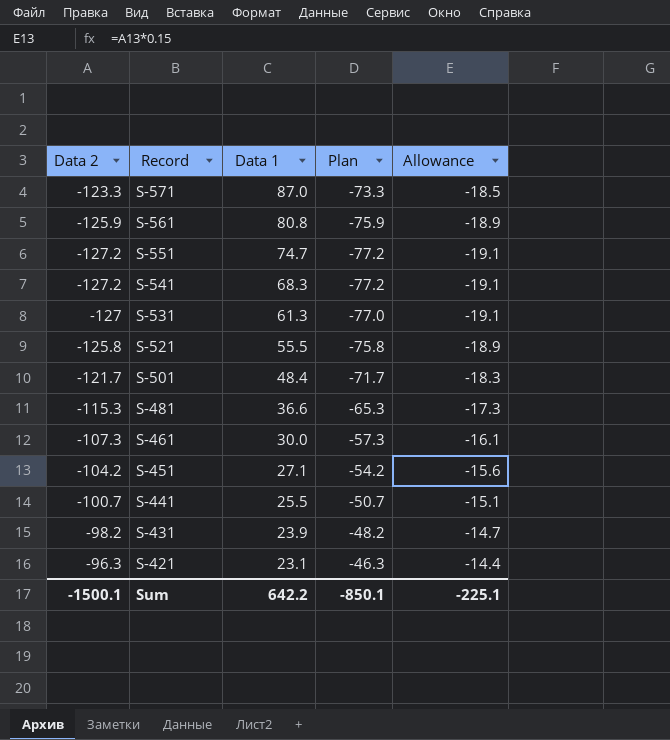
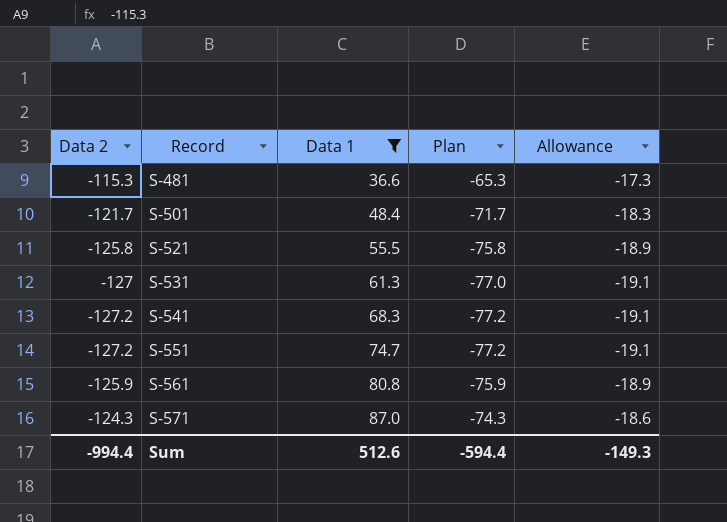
filter: none -> Data 1 >= 36.6
row order: Record descending -> Record ascending
S-571 | Data 2: -123.3 -> -124.3
S-571 | Plan: -73.3 -> -74.3
S-571 | Allowance: -18.5 -> -18.6
Sum | Data 2: -1500.1 -> -994.4
Sum | Data 1: 642.2 -> 512.6
Sum | Plan: -850.1 -> -594.4
Sum | Allowance: -225.1 -> -149.3

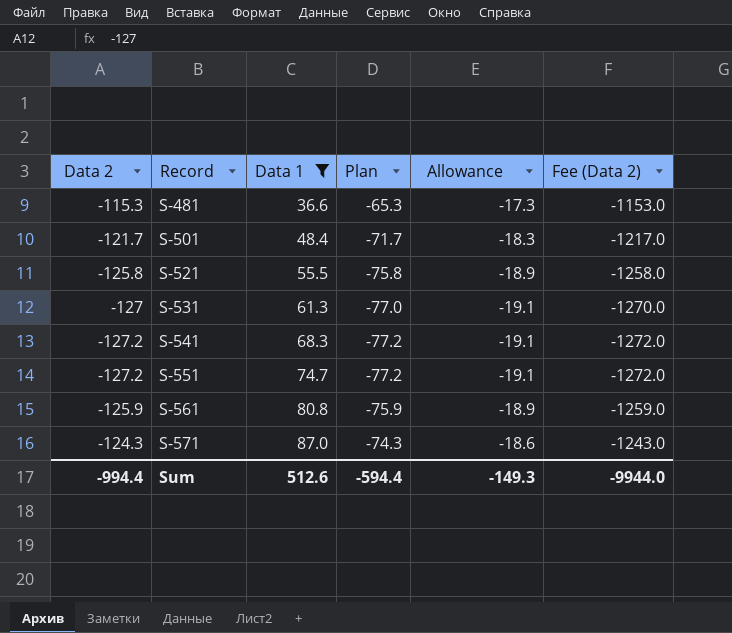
column Fee (Data 2) | formula: none -> [Data 2] * 10

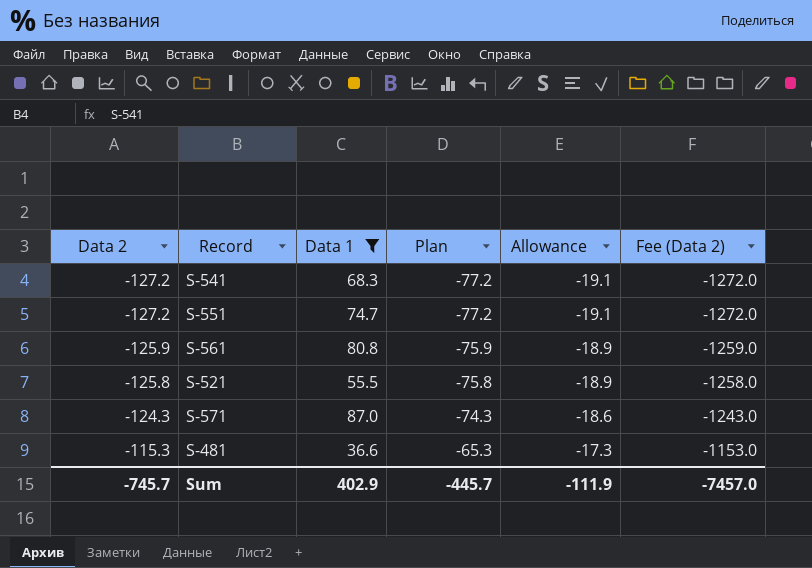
row order: Record ascending -> Data 2 ascending
row S-501: -121.7 | 48.4 | -71.7 | -18.3 | -1217.0 -> none
row S-531: -127 | 61.3 | -77.0 | -19.1 | -1270.0 -> none
Sum | Data 2: -994.4 -> -745.7
Sum | Data 1: 512.6 -> 402.9
Sum | Plan: -594.4 -> -445.7
Sum | Allowance: -149.3 -> -111.9
Sum | Fee (Data 2): -9944.0 -> -7457.0

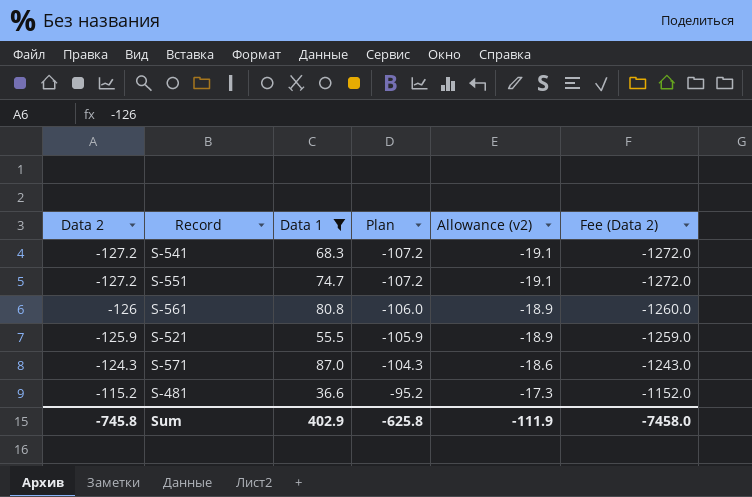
column Plan | formula: [Data 2] + 50 -> [Data 2] + 20
column name: Allowance -> Allowance (v2)
S-561 | Data 2: -125.9 -> -126
S-561 | Fee (Data 2): -1259.0 -> -1260.0
S-521 | Data 2: -125.8 -> -125.9
S-521 | Fee (Data 2): -1258.0 -> -1259.0
S-481 | Data 2: -115.3 -> -115.2
S-481 | Fee (Data 2): -1153.0 -> -1152.0
Sum | Data 2: -745.7 -> -745.8
Sum | Plan: -445.7 -> -625.8
Sum | Fee (Data 2): -7457.0 -> -7458.0

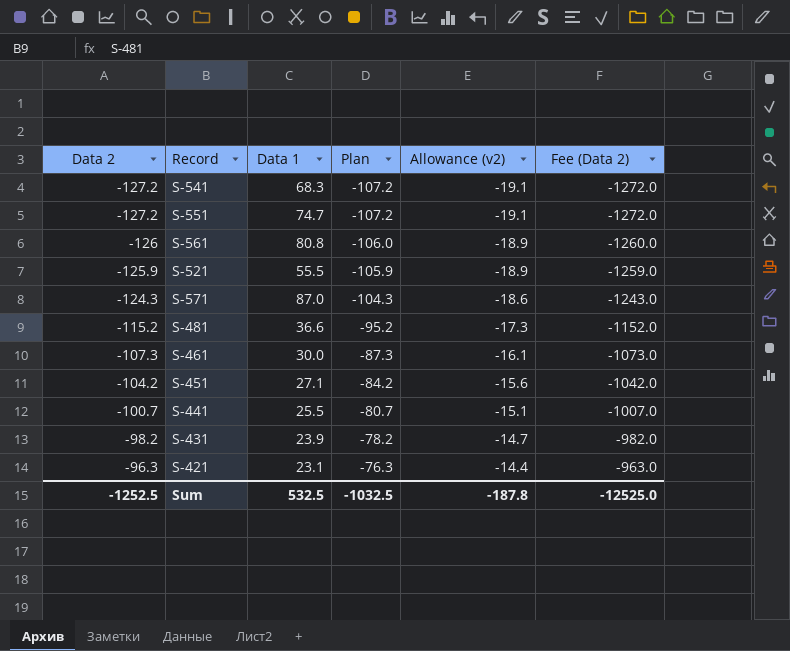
filter: Data 1 >= 36.6 -> none
Sum | Data 2: -745.8 -> -1252.5
Sum | Data 1: 402.9 -> 532.5
Sum | Plan: -625.8 -> -1032.5
Sum | Allowance (v2): -111.9 -> -187.8
Sum | Fee (Data 2): -7458.0 -> -12525.0

